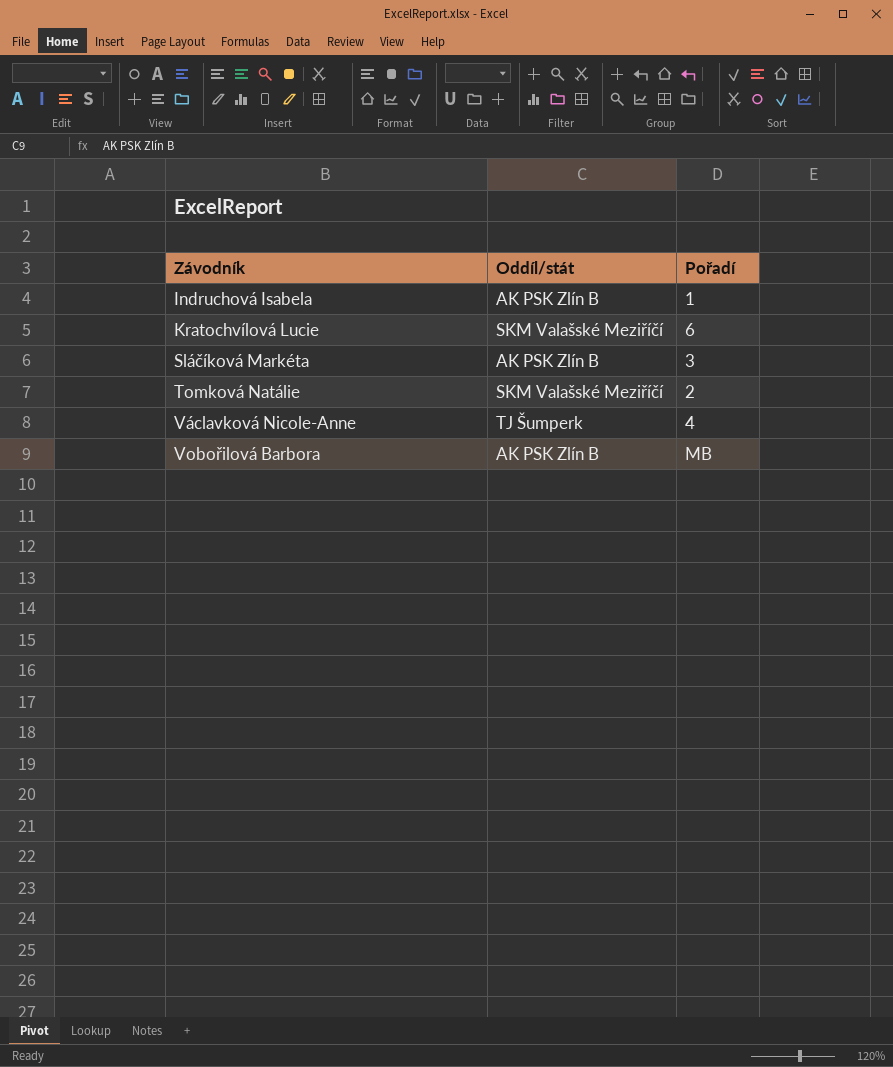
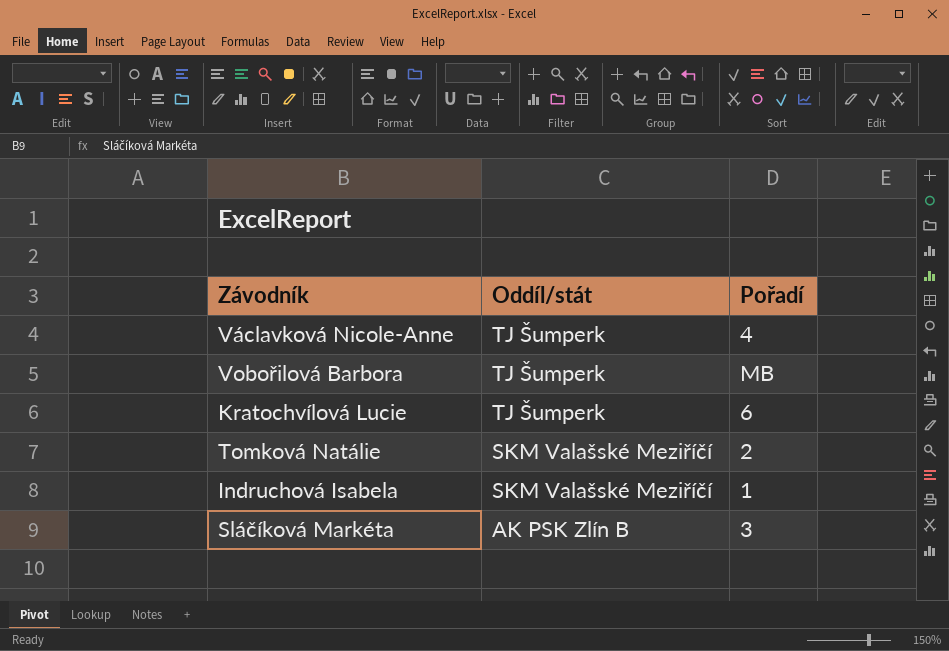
row order: Závodník ascending -> Oddíl/stát descending
Vobořilová Barbora | Oddíl/stát: AK PSK Zlín B -> TJ Šumperk
Kratochvílová Lucie | Oddíl/stát: SKM Valašské Meziříčí -> TJ Šumperk
Indruchová Isabela | Oddíl/stát: AK PSK Zlín B -> SKM Valašské Meziříčí

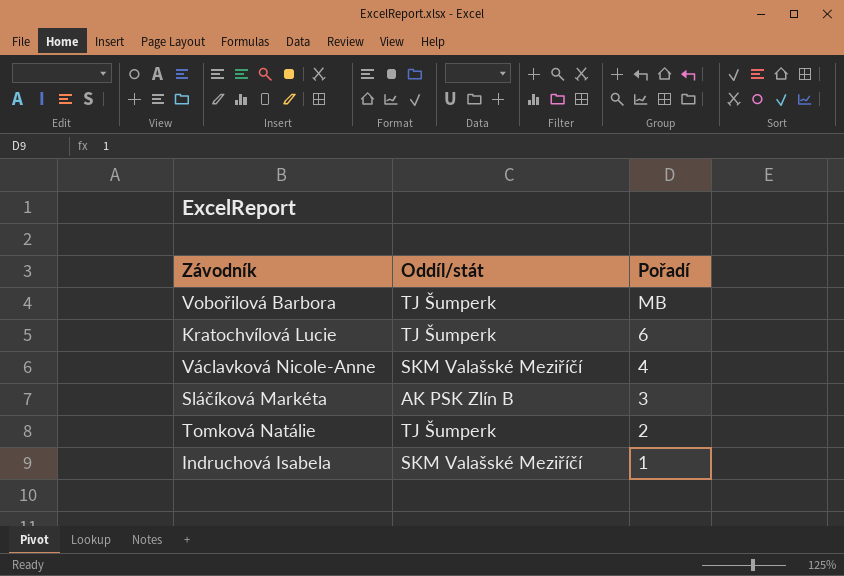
row order: Oddíl/stát descending -> Pořadí descending
Václavková Nicole-Anne | Oddíl/stát: TJ Šumperk -> SKM Valašské Meziříčí
Tomková Natálie | Oddíl/stát: SKM Valašské Meziříčí -> TJ Šumperk

